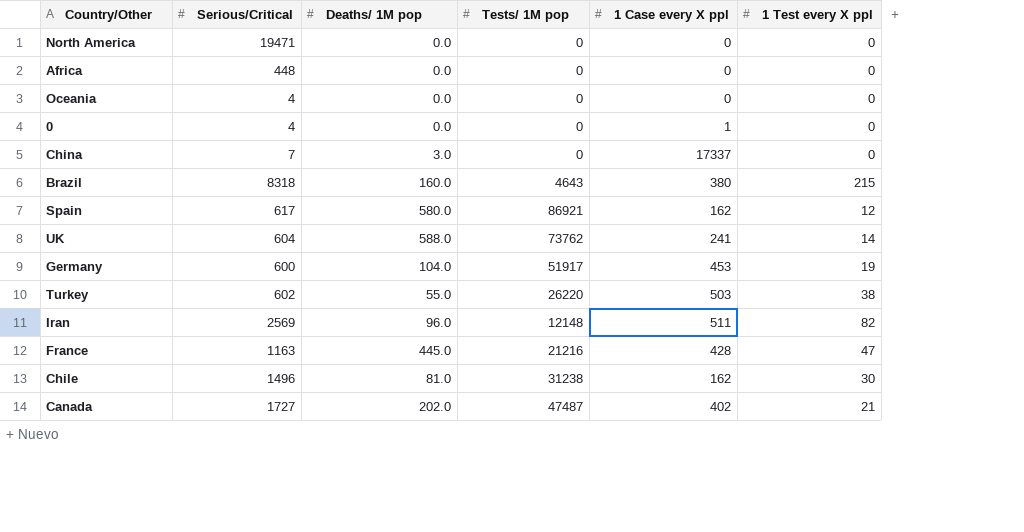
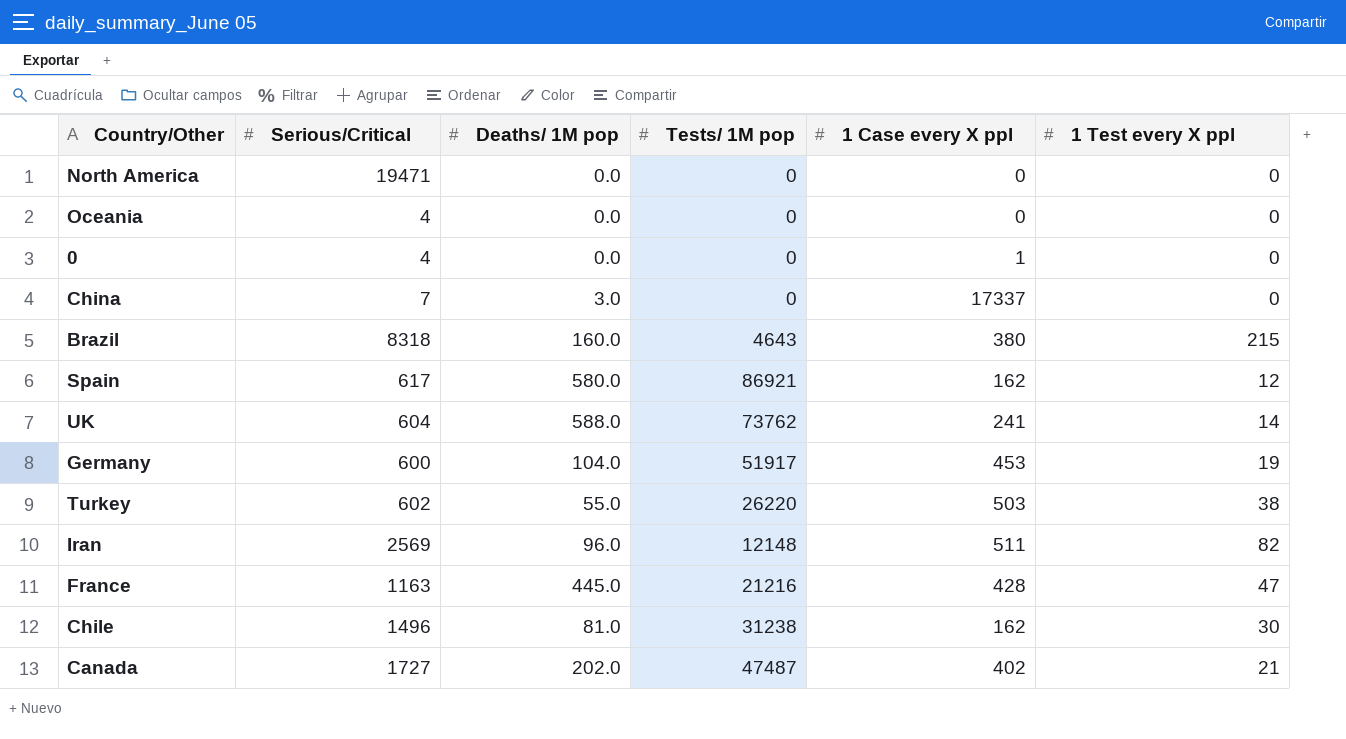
row Africa: 448 | 0.0 | 0 | 0 | 0 -> none

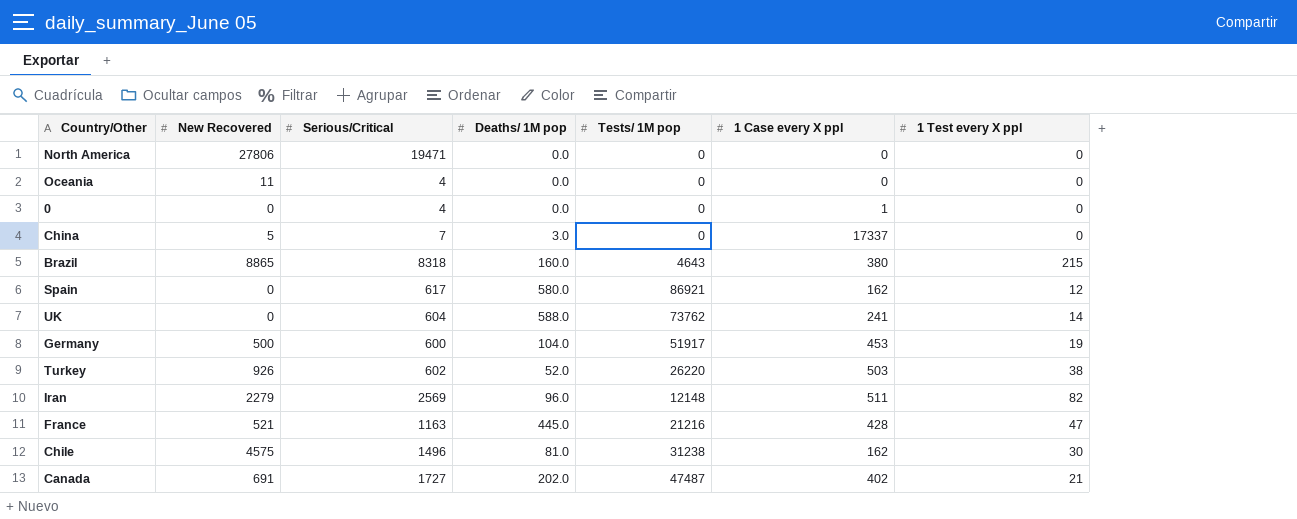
column New Recovered | position: none -> 2
Turkey | Deaths/ 1M pop: 55.0 -> 52.0

